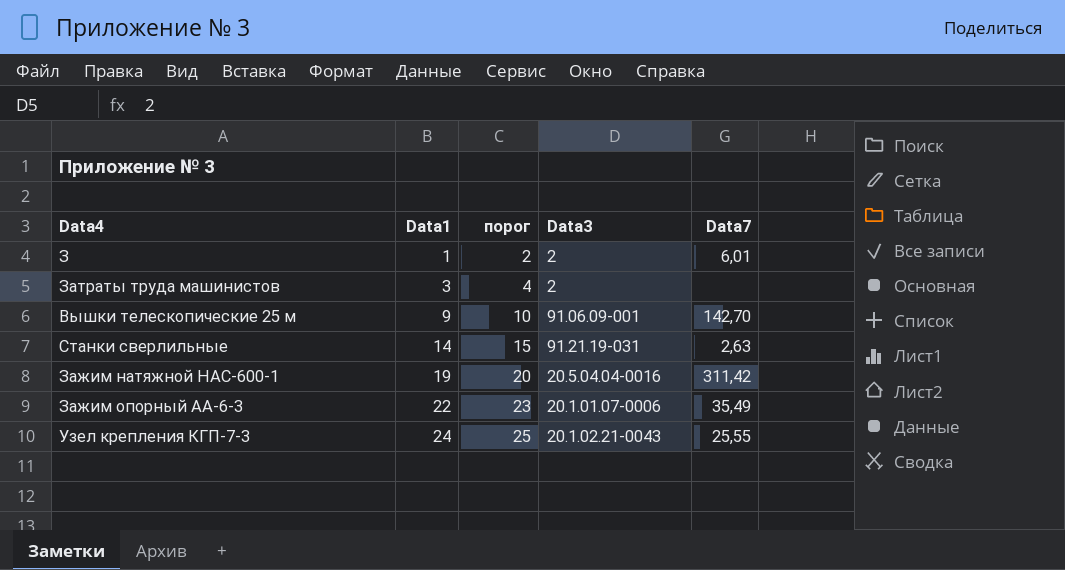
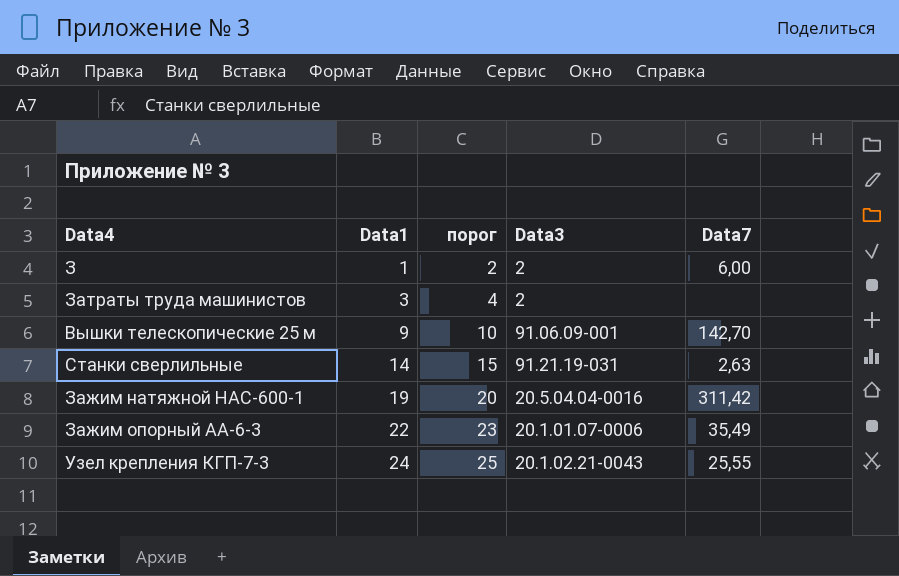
З | Data7: 6,01 -> 6,00

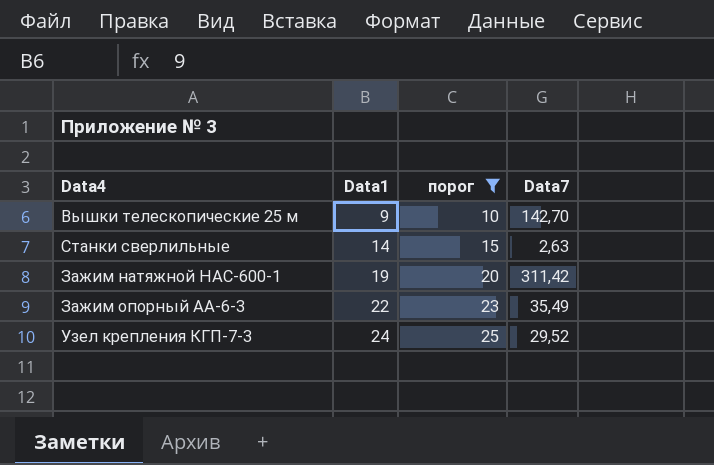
filter: none -> порог >= 10
column Data3 | position: 4 -> none
Узел крепления КГП-7-3 | Data7: 25,55 -> 29,52

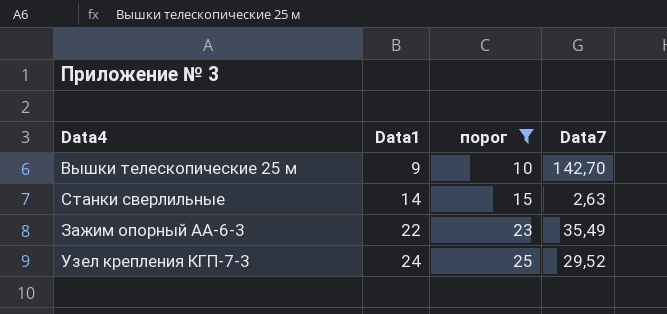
row Зажим натяжной НАС-600-1: 19 | 20 | 311,42 -> none

